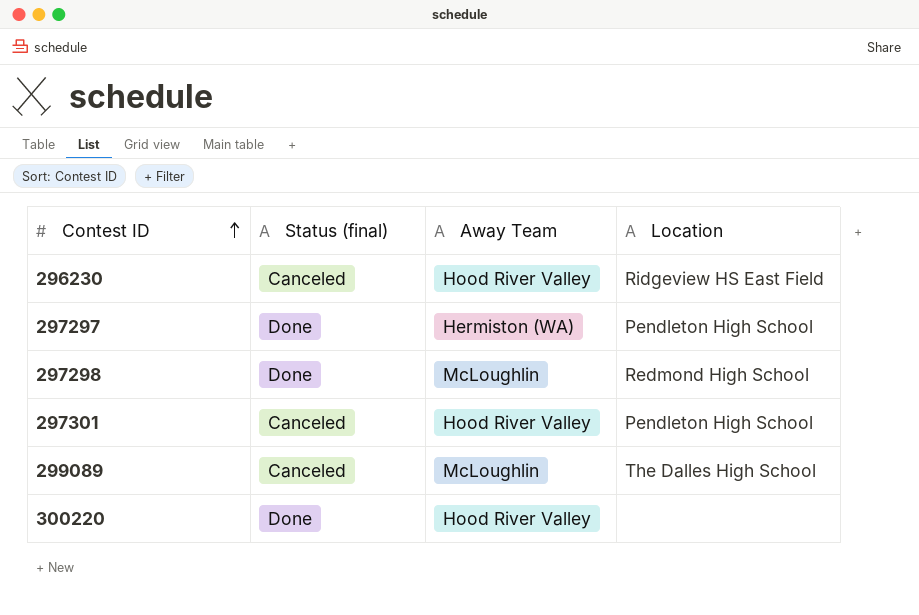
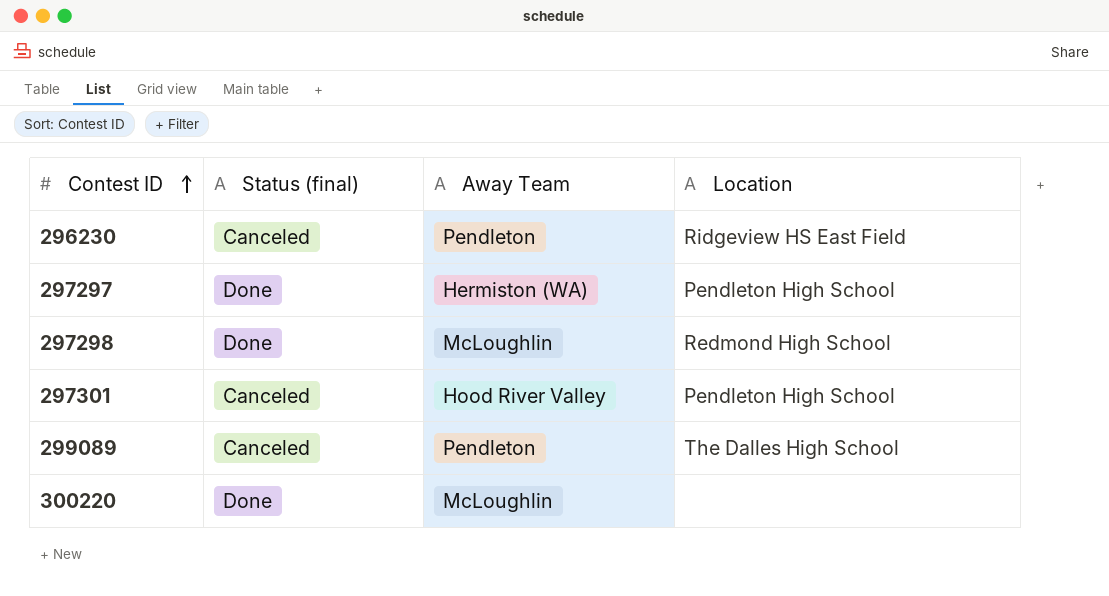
296230 | Away Team: Hood River Valley -> Pendleton
299089 | Away Team: McLoughlin -> Pendleton
300220 | Away Team: Hood River Valley -> McLoughlin

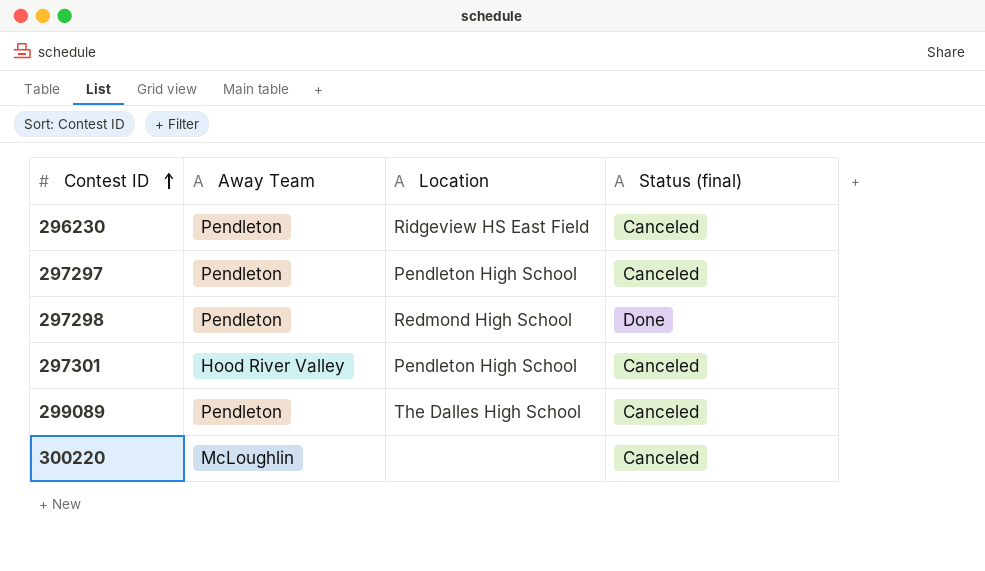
column Status (final) | position: 2 -> 4
297297 | Away Team: Hermiston (WA) -> Pendleton
297297 | Status (final): Done -> Canceled
297298 | Away Team: McLoughlin -> Pendleton
300220 | Status (final): Done -> Canceled

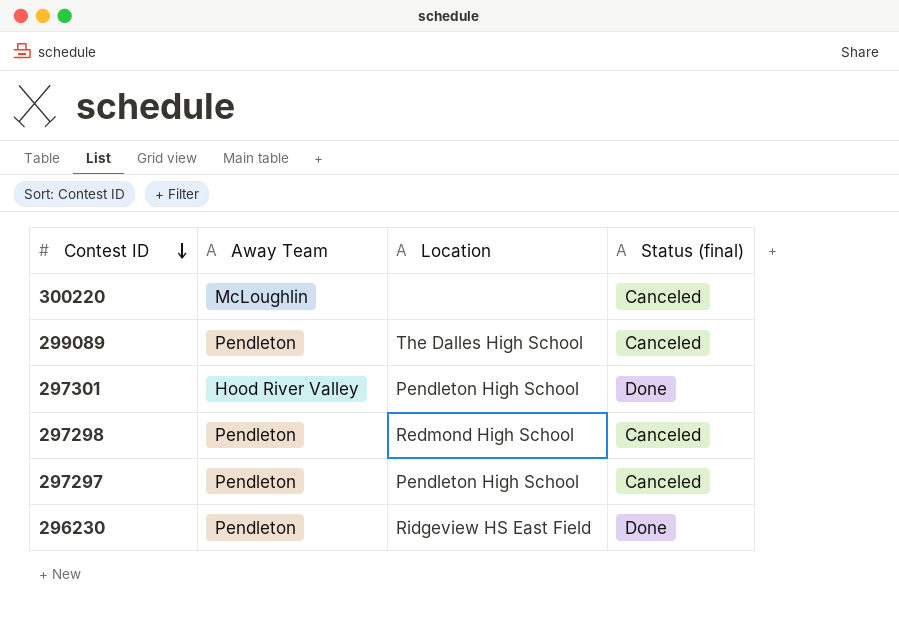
row order: Contest ID ascending -> Contest ID descending
297301 | Status (final): Canceled -> Done
297298 | Status (final): Done -> Canceled
296230 | Status (final): Canceled -> Done

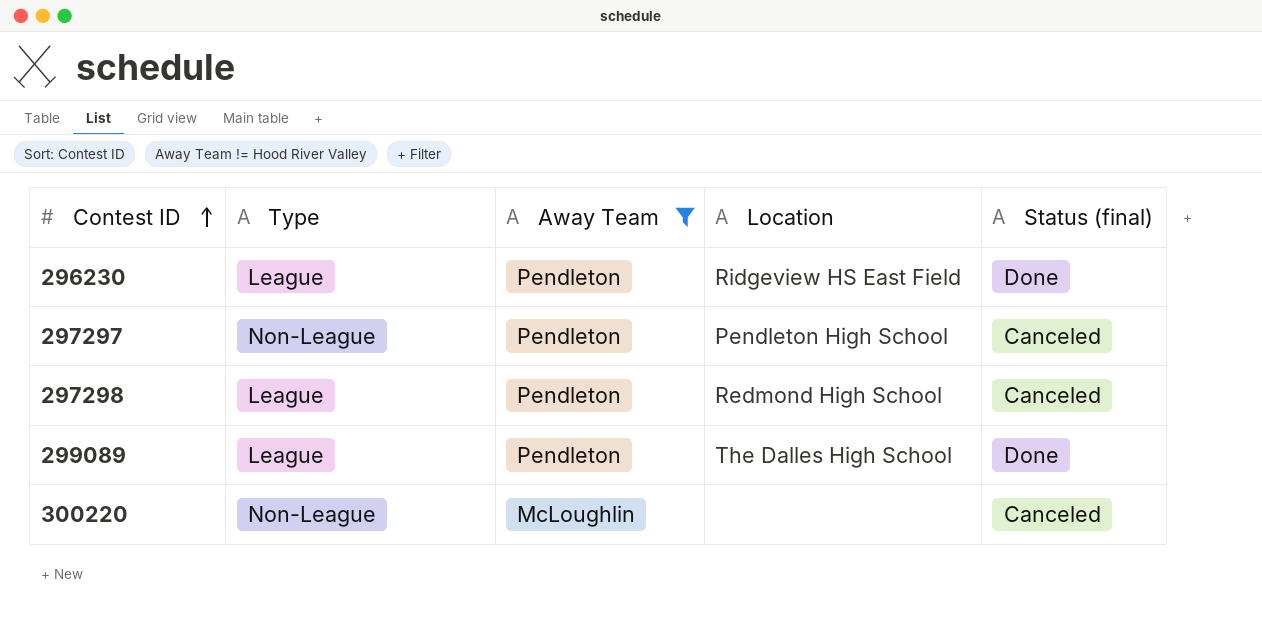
filter: none -> Away Team != Hood River Valley
row order: Contest ID descending -> Contest ID ascending
column Type | position: none -> 2
299089 | Status (final): Canceled -> Done

